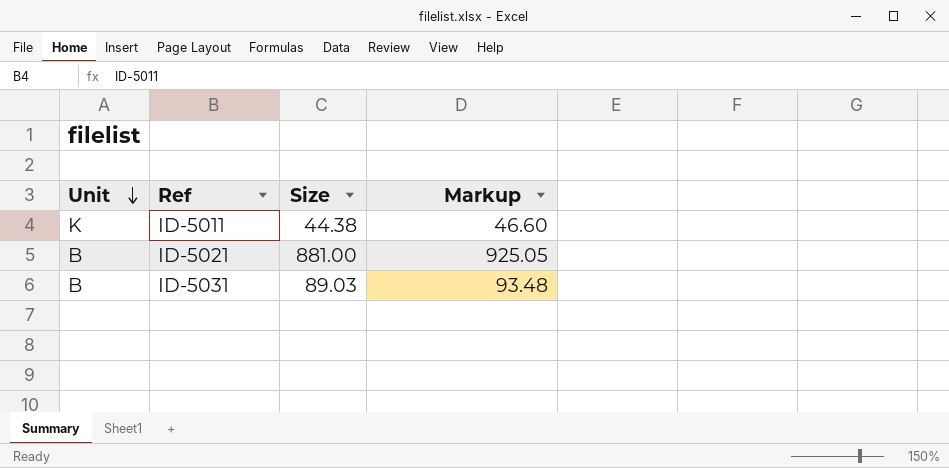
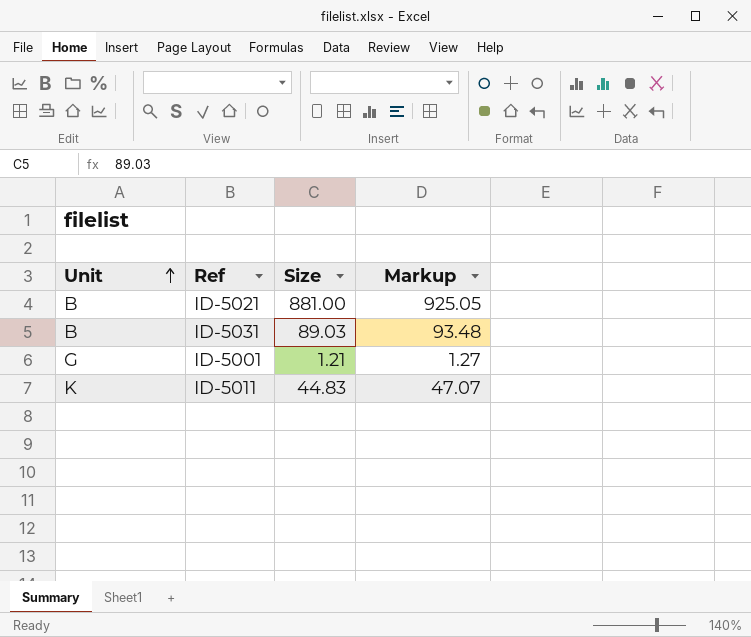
row order: Unit descending -> Unit ascending
row ID-5001: none -> G | 1.21 | 1.27
ID-5011 | Size: 44.38 -> 44.83
ID-5011 | Markup: 46.60 -> 47.07

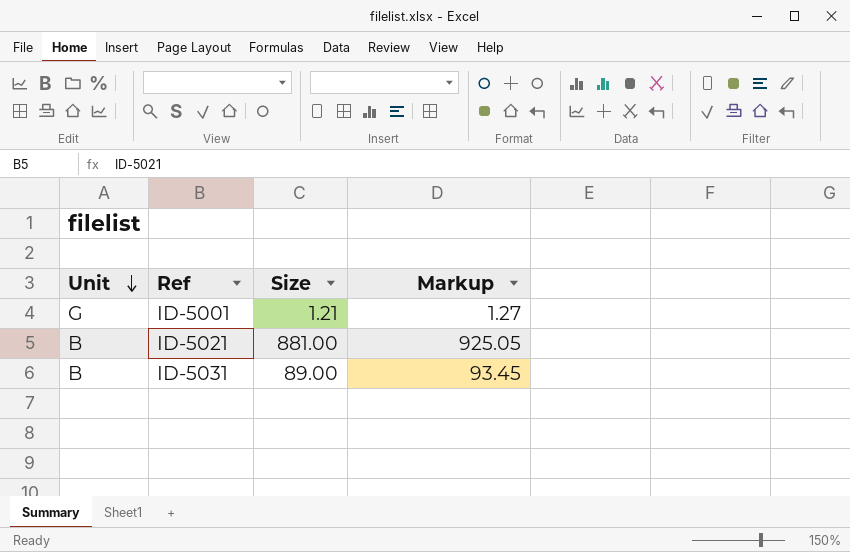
row order: Unit ascending -> Unit descending
row ID-5011: K | 44.83 | 47.07 -> none
ID-5031 | Size: 89.03 -> 89.00
ID-5031 | Markup: 93.48 -> 93.45

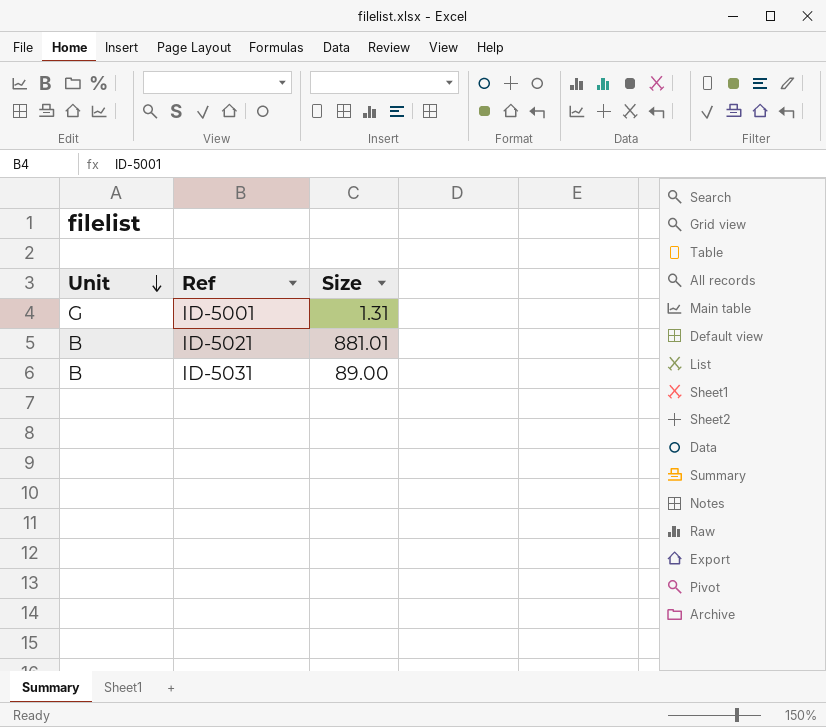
column Markup | formula: [Size] * 1.05 -> none
ID-5001 | Size: 1.21 -> 1.31
ID-5021 | Size: 881.00 -> 881.01

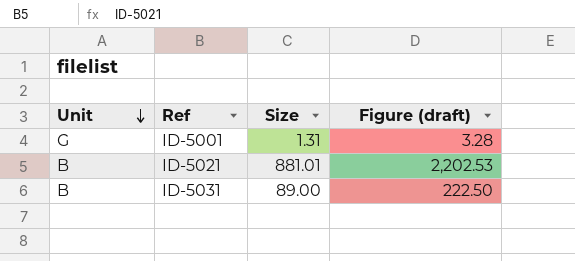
column Figure (draft) | formula: none -> [Size] * 2.5

